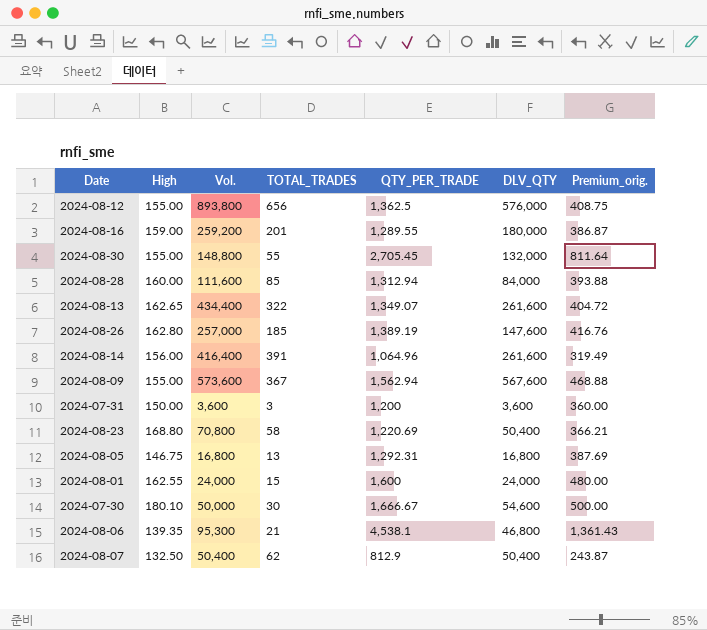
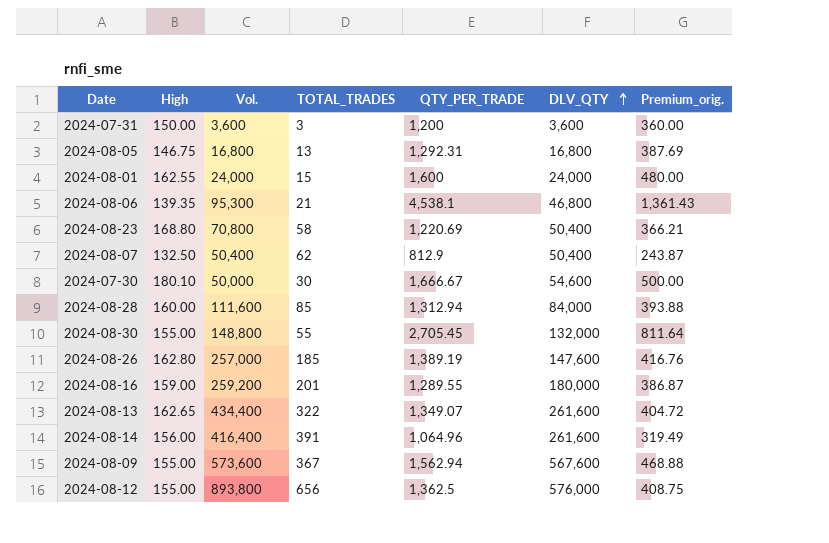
row order: none -> DLV_QTY ascending

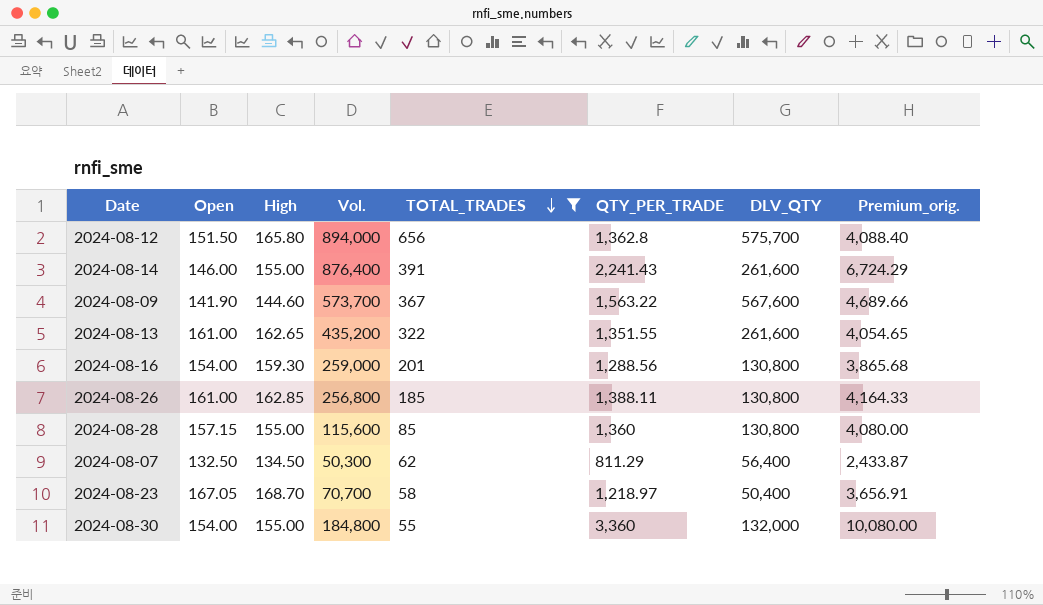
filter: none -> TOTAL_TRADES >= 55
row order: DLV_QTY ascending -> TOTAL_TRADES descending
column Open | position: none -> 2
column Premium_orig. | formula: [QTY_PER_TRADE] * 0.3 -> [QTY_PER_TRADE] * 3
2024-08-12 | High: 155.00 -> 165.80
2024-08-12 | Vol.: 893,800 -> 894,000
2024-08-12 | QTY_PER_TRADE: 1,362.5 -> 1,362.8
2024-08-12 | DLV_QTY: 576,000 -> 575,700
2024-08-14 | High: 156.00 -> 155.00
2024-08-14 | Vol.: 416,400 -> 876,400
2024-08-14 | QTY_PER_TRADE: 1,064.96 -> 2,241.43
2024-08-09 | High: 155.00 -> 144.60
2024-08-09 | Vol.: 573,600 -> 573,700
2024-08-09 | QTY_PER_TRADE: 1,562.94 -> 1,563.22
2024-08-13 | Vol.: 434,400 -> 435,200
2024-08-13 | QTY_PER_TRADE: 1,349.07 -> 1,351.55
2024-08-16 | High: 159.00 -> 159.30
2024-08-16 | Vol.: 259,200 -> 259,000
2024-08-16 | QTY_PER_TRADE: 1,289.55 -> 1,288.56
2024-08-16 | DLV_QTY: 180,000 -> 130,800
2024-08-26 | High: 162.80 -> 162.85
2024-08-26 | Vol.: 257,000 -> 256,800
2024-08-26 | QTY_PER_TRADE: 1,389.19 -> 1,388.11
2024-08-26 | DLV_QTY: 147,600 -> 130,800
2024-08-28 | High: 160.00 -> 155.00
2024-08-28 | Vol.: 111,600 -> 115,600
2024-08-28 | QTY_PER_TRADE: 1,312.94 -> 1,360
2024-08-28 | DLV_QTY: 84,000 -> 130,800
2024-08-07 | High: 132.50 -> 134.50
2024-08-07 | Vol.: 50,400 -> 50,300
2024-08-07 | QTY_PER_TRADE: 812.9 -> 811.29
2024-08-07 | DLV_QTY: 50,400 -> 56,400
2024-08-23 | High: 168.80 -> 168.70
2024-08-23 | Vol.: 70,800 -> 70,700
2024-08-23 | QTY_PER_TRADE: 1,220.69 -> 1,218.97
2024-08-30 | Vol.: 148,800 -> 184,800
2024-08-30 | QTY_PER_TRADE: 2,705.45 -> 3,360

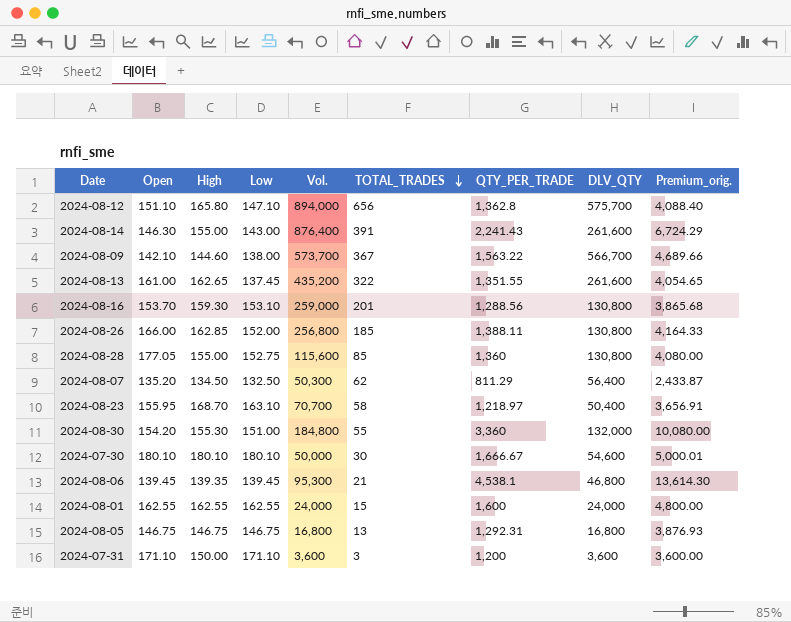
filter: TOTAL_TRADES >= 55 -> none
column Low | position: none -> 4
2024-08-12 | Open: 151.50 -> 151.10
2024-08-14 | Open: 146.00 -> 146.30
2024-08-09 | Open: 141.90 -> 142.10
2024-08-09 | DLV_QTY: 567,600 -> 566,700
2024-08-16 | Open: 154.00 -> 153.70
2024-08-26 | Open: 161.00 -> 166.00
2024-08-28 | Open: 157.15 -> 177.05
2024-08-07 | Open: 132.50 -> 135.20
2024-08-23 | Open: 167.05 -> 155.95
2024-08-30 | Open: 154.00 -> 154.20
2024-08-30 | High: 155.00 -> 155.30

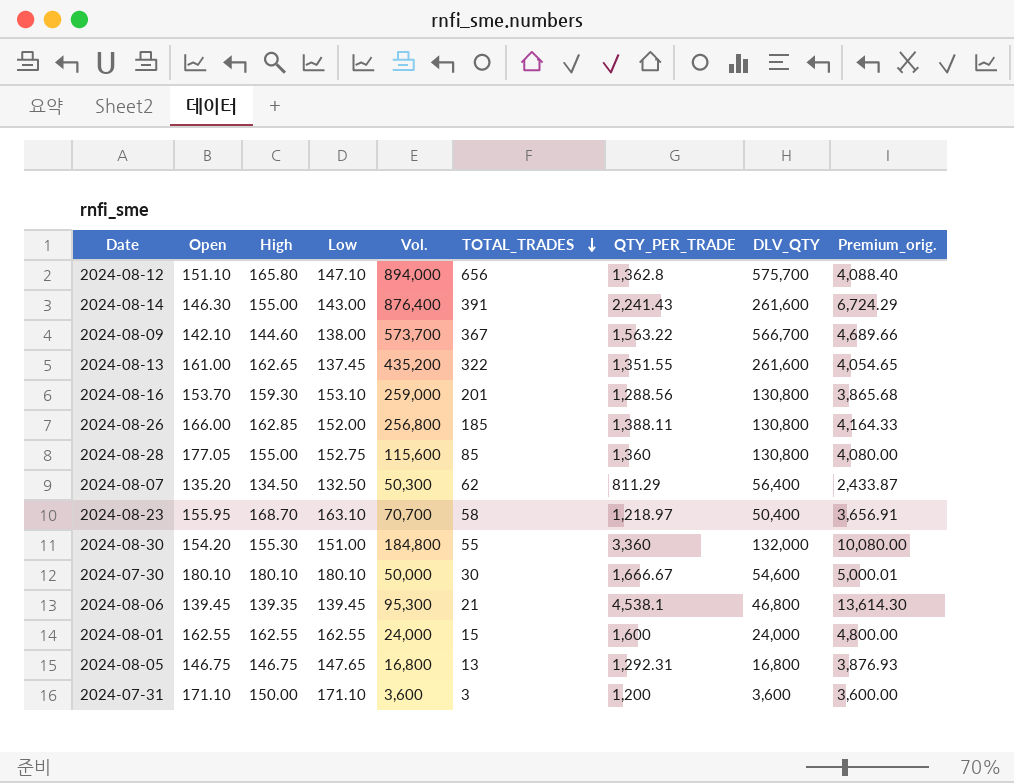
2024-08-05 | Low: 146.75 -> 147.65

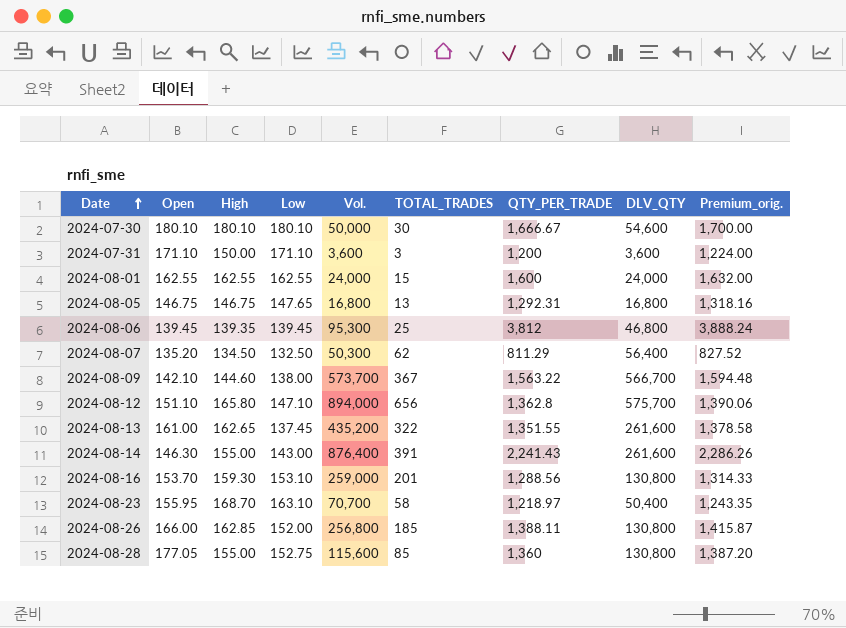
row order: TOTAL_TRADES descending -> Date ascending
column Premium_orig. | formula: [QTY_PER_TRADE] * 3 -> [QTY_PER_TRADE] * 1.02
row 2024-08-30: 154.20 | 155.30 | 151.00 | 184,800 | 55 | 3,360 | 132,000 | 10,080.00 -> none
2024-08-06 | TOTAL_TRADES: 21 -> 25
2024-08-06 | QTY_PER_TRADE: 4,538.1 -> 3,812

